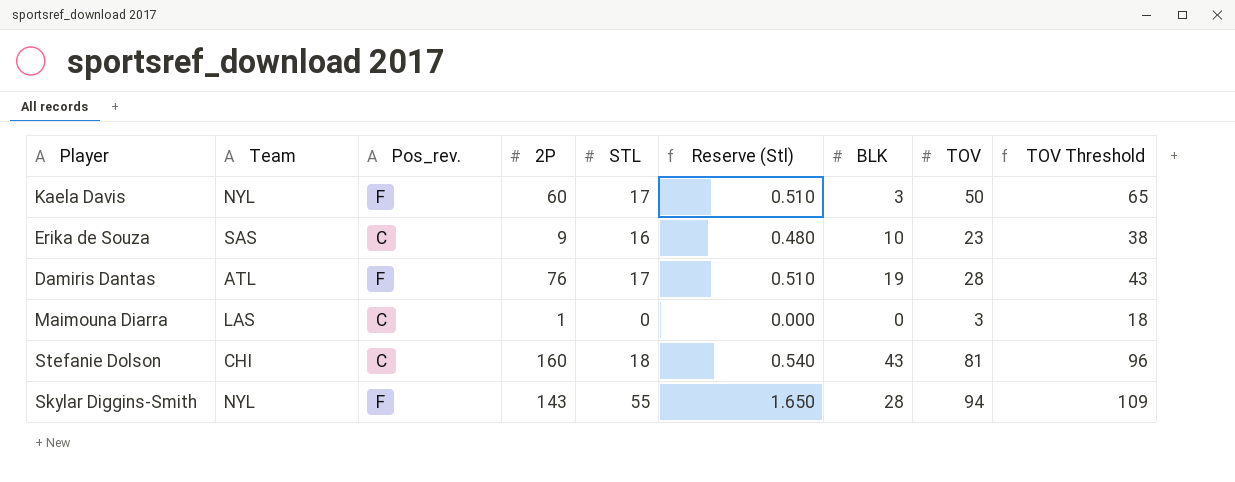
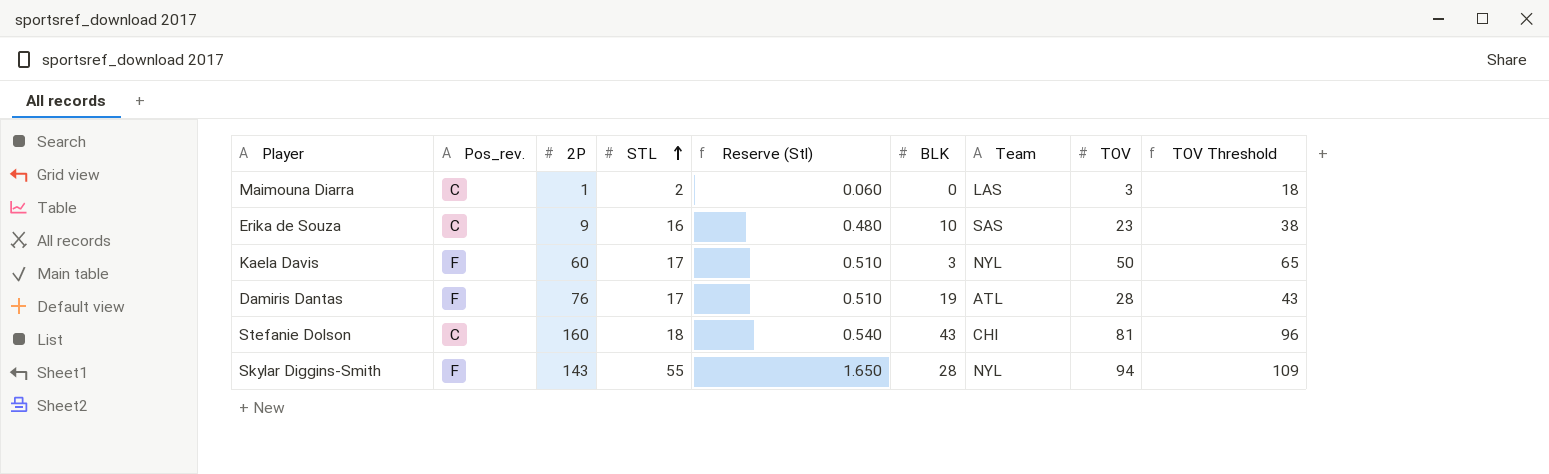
row order: none -> STL ascending
column Team | position: 2 -> 7
Maimouna Diarra | STL: 0 -> 2
Maimouna Diarra | Reserve (Stl): 0.000 -> 0.060

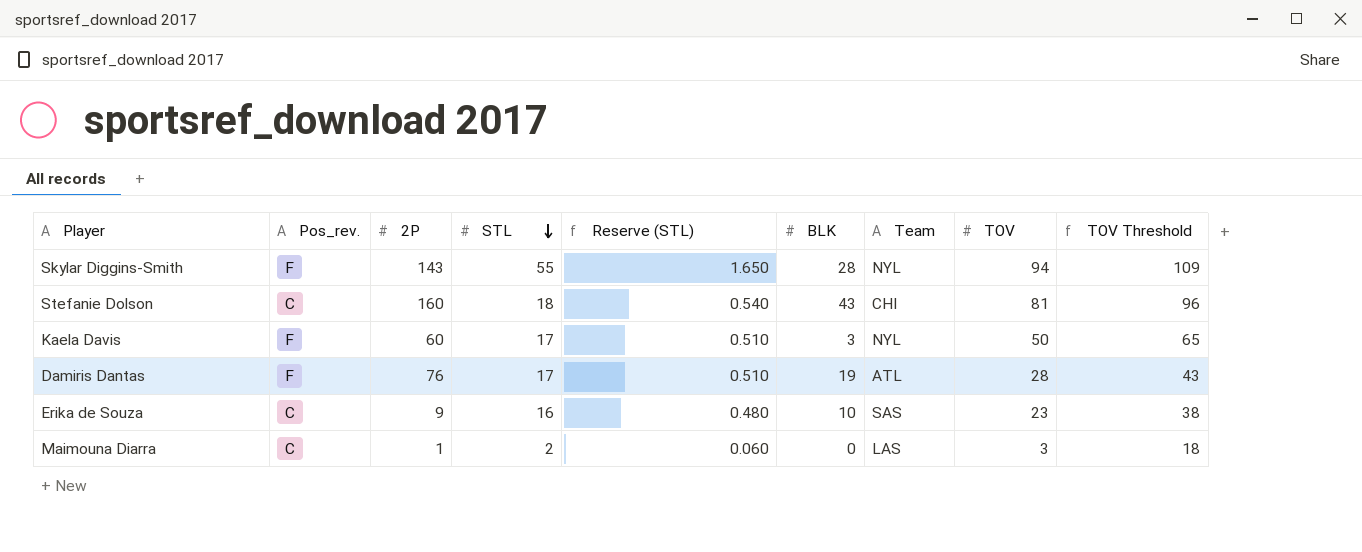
row order: STL ascending -> STL descending
column name: Reserve (Stl) -> Reserve (STL)

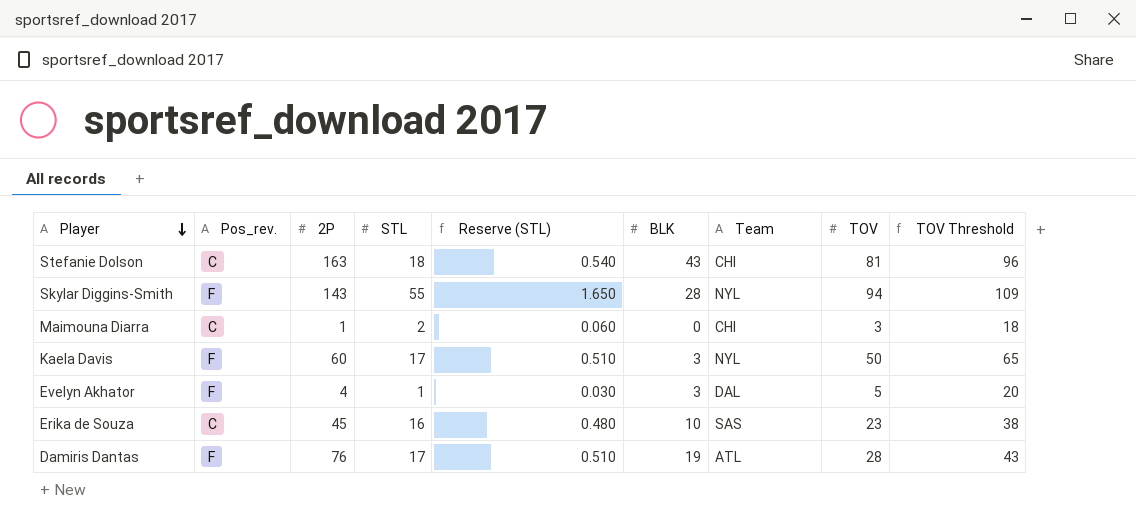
row order: STL descending -> Player descending
Stefanie Dolson | 2P: 160 -> 163
Maimouna Diarra | Team: LAS -> CHI
row Evelyn Akhator: none -> F | 4 | 1 | 0.030 | 3 | DAL | 5 | 20
Erika de Souza | 2P: 9 -> 45

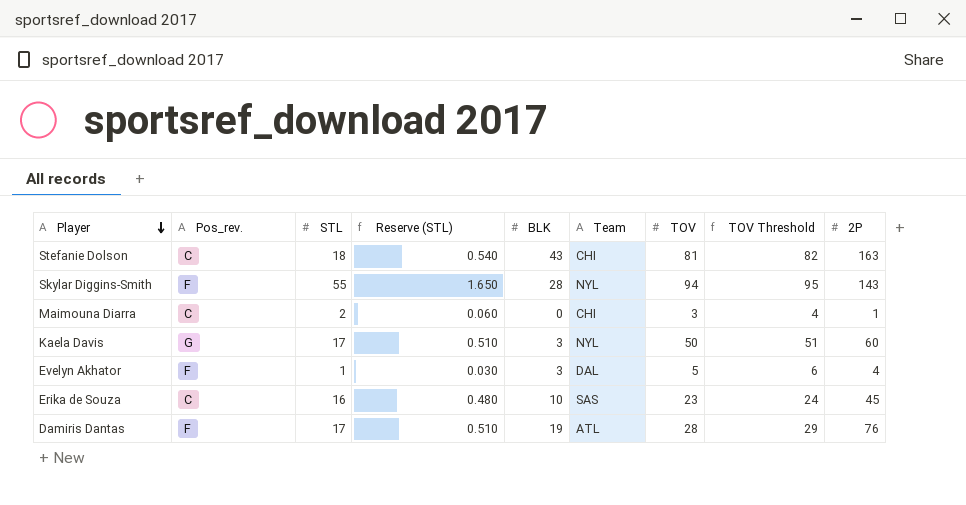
column TOV Threshold | formula: [TOV] + 15 -> [TOV] + 1
column 2P | position: 3 -> 9
Kaela Davis | Pos_rev.: F -> G

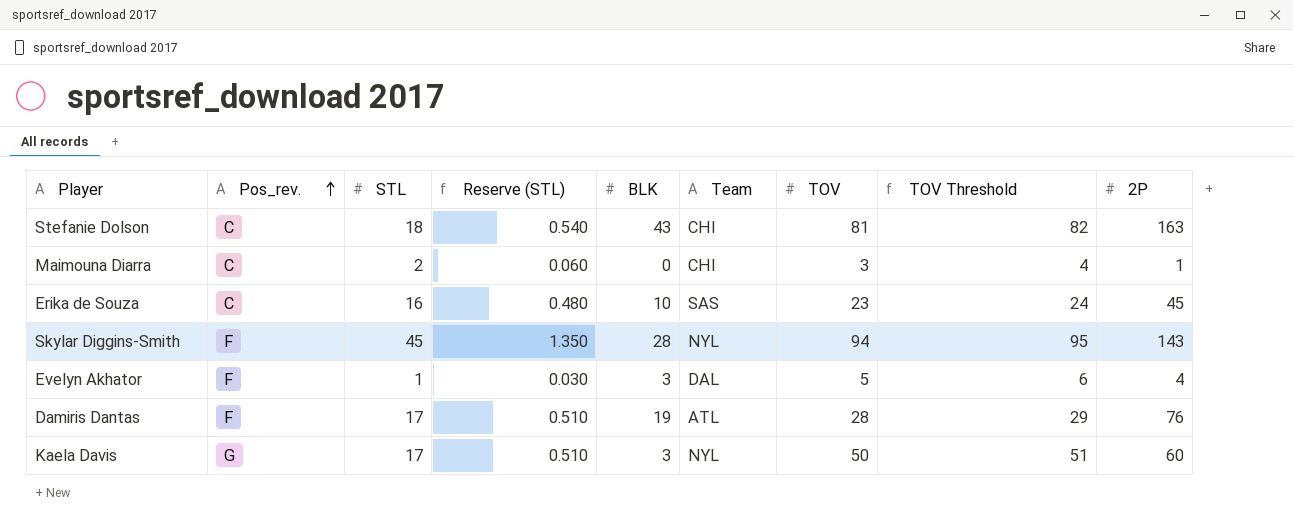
row order: Player descending -> Pos_rev. ascending
Skylar Diggins-Smith | STL: 55 -> 45
Skylar Diggins-Smith | Reserve (STL): 1.650 -> 1.350

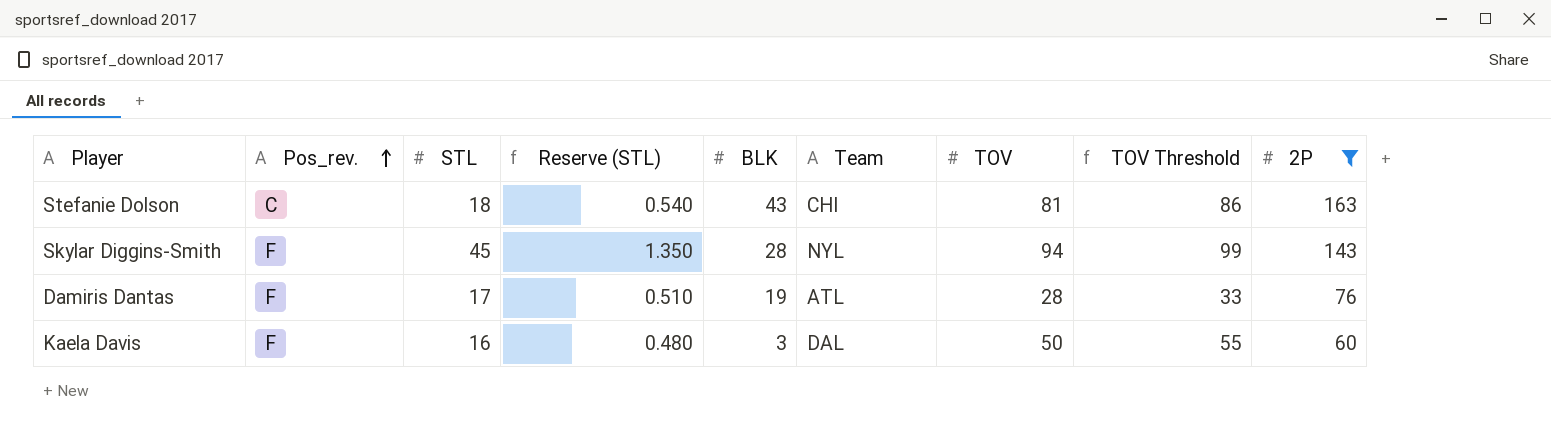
filter: none -> 2P >= 60
column TOV Threshold | formula: [TOV] + 1 -> [TOV] + 5
Kaela Davis | Pos_rev.: G -> F
Kaela Davis | STL: 17 -> 16
Kaela Davis | Reserve (STL): 0.510 -> 0.480
Kaela Davis | Team: NYL -> DAL

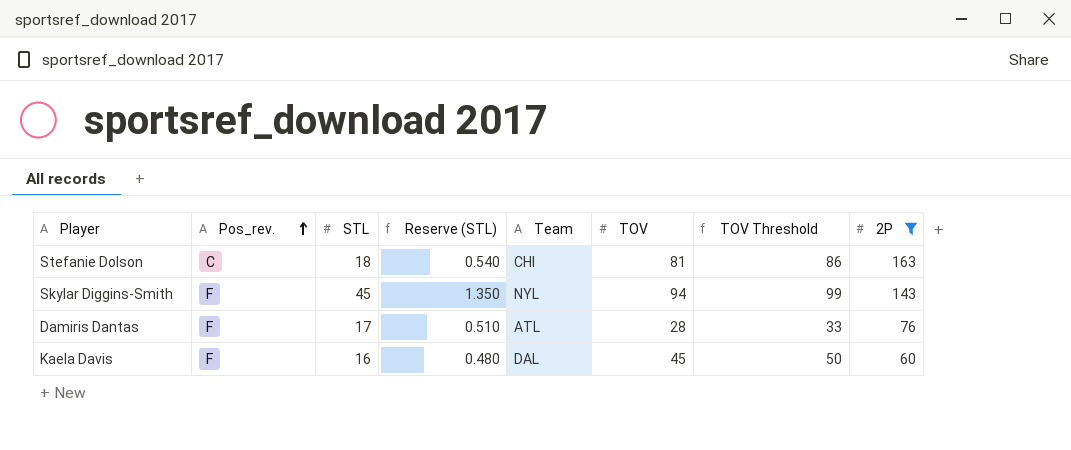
column BLK | position: 5 -> none
Kaela Davis | TOV: 50 -> 45
Kaela Davis | TOV Threshold: 55 -> 50

